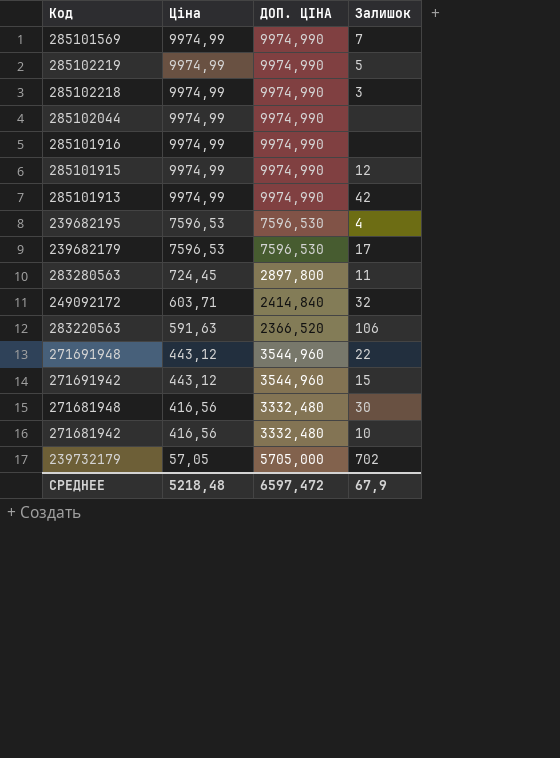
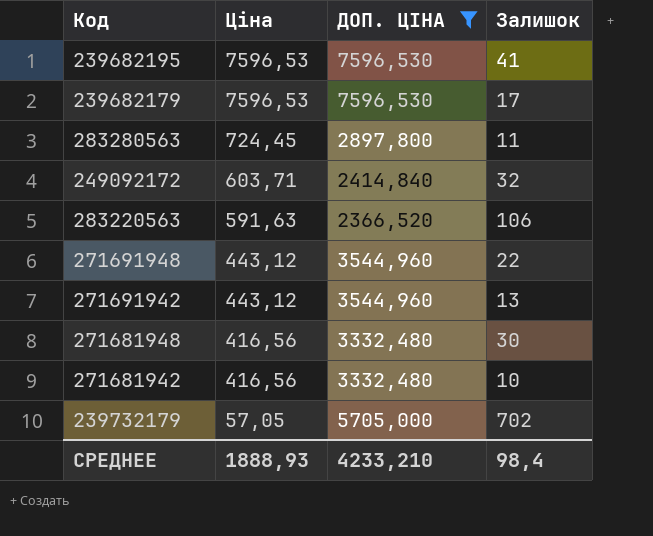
filter: none -> ДОП. ЦІНА != 9974,990
239682195 | Залишок: 4 -> 41
271691942 | Залишок: 15 -> 13
СРЕДНЕЕ | Ціна: 5218,48 -> 1888,93
СРЕДНЕЕ | ДОП. ЦІНА: 6597,472 -> 4233,210
СРЕДНЕЕ | Залишок: 67,9 -> 98,4

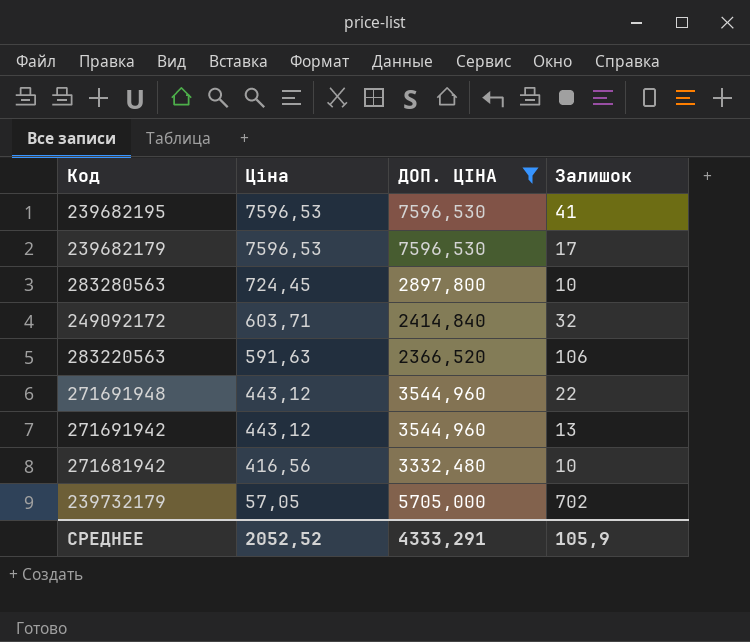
row 271681948: 416,56 | 3332,480 | 30 -> none
283280563 | Залишок: 11 -> 10
СРЕДНЕЕ | Ціна: 1888,93 -> 2052,52
СРЕДНЕЕ | ДОП. ЦІНА: 4233,210 -> 4333,291
СРЕДНЕЕ | Залишок: 98,4 -> 105,9

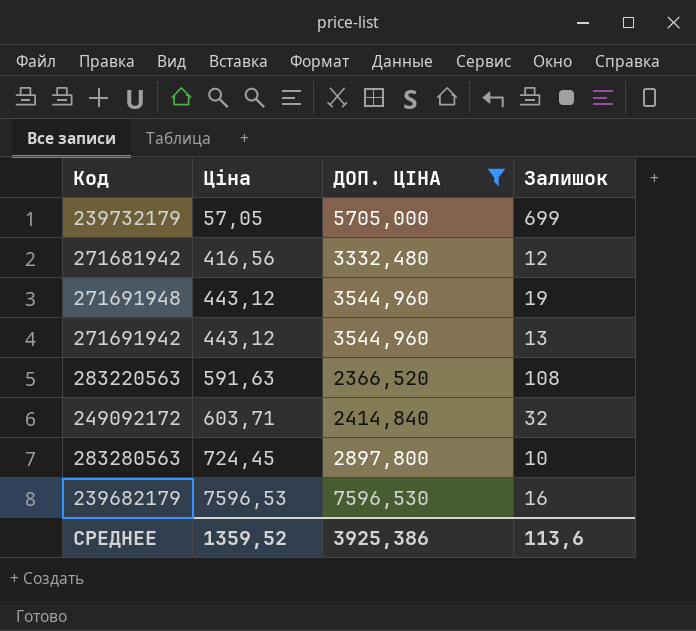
row order: Ціна descending -> Ціна ascending
row 239682195: 7596,53 | 7596,530 | 41 -> none
239732179 | Залишок: 702 -> 699
271681942 | Залишок: 10 -> 12
271691948 | Залишок: 22 -> 19
283220563 | Залишок: 106 -> 108
239682179 | Залишок: 17 -> 16
СРЕДНЕЕ | Ціна: 2052,52 -> 1359,52
СРЕДНЕЕ | ДОП. ЦІНА: 4333,291 -> 3925,386
СРЕДНЕЕ | Залишок: 105,9 -> 113,6

